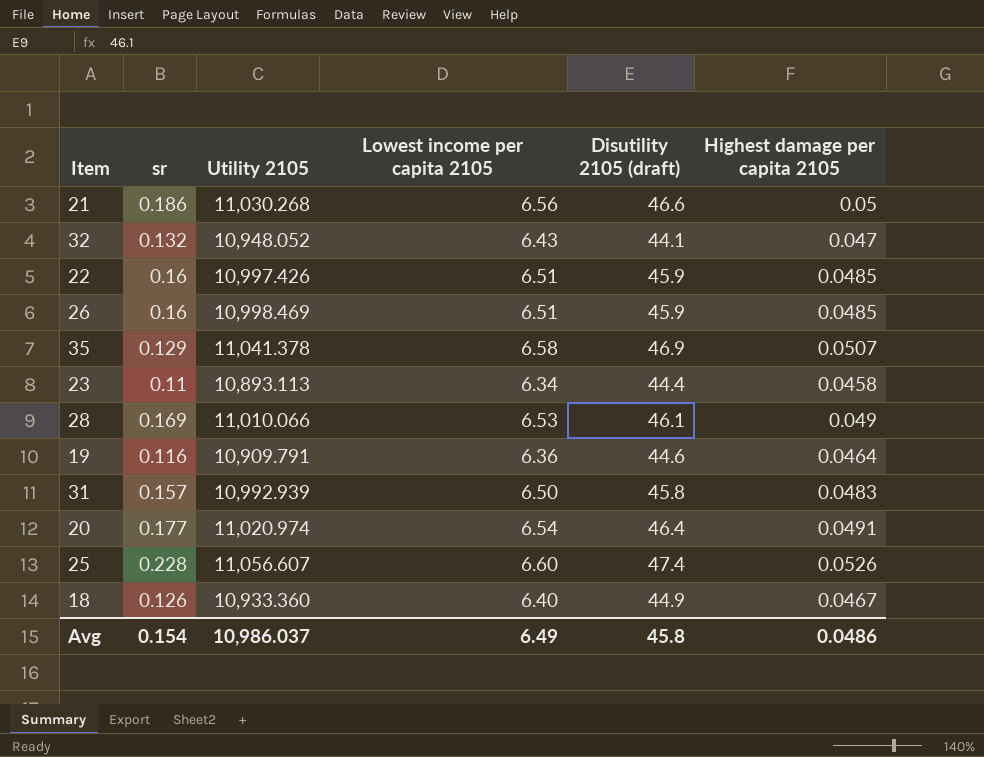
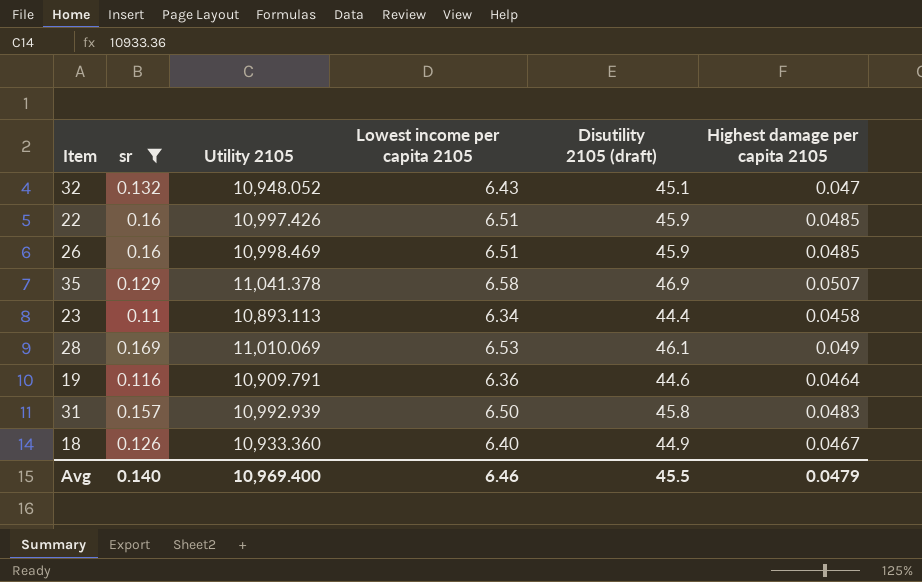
filter: none -> sr <= 0.169
32 | Disutility 2105 (draft): 44.1 -> 45.1
28 | Utility 2105: 11,010.066 -> 11,010.069
Avg | sr: 0.154 -> 0.140
Avg | Utility 2105: 10,986.037 -> 10,969.400
Avg | Lowest income per capita 2105: 6.49 -> 6.46
Avg | Disutility 2105 (draft): 45.8 -> 45.5
Avg | Highest damage per capita 2105: 0.0486 -> 0.0479

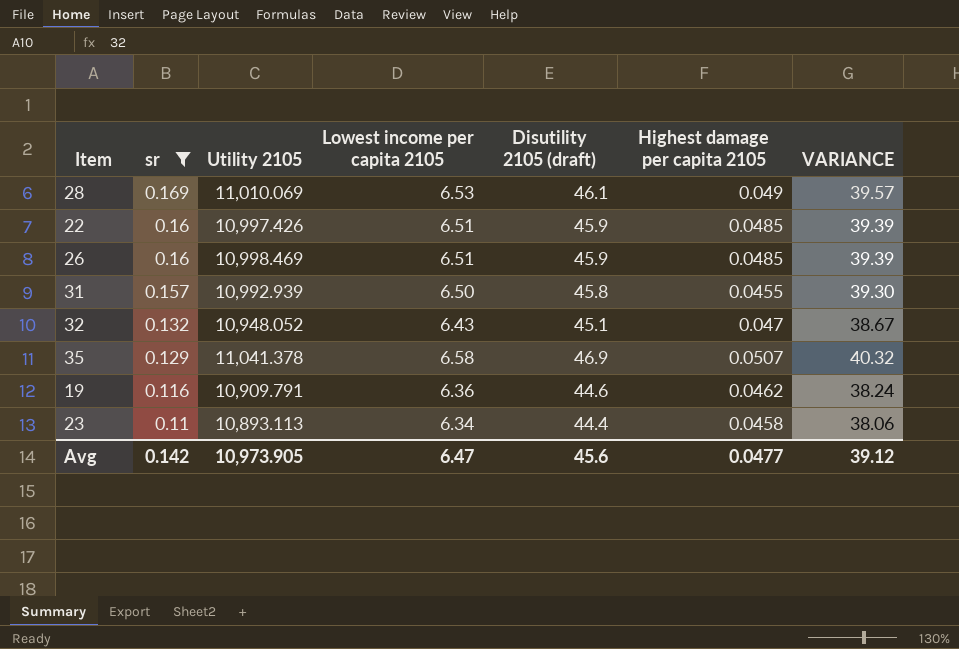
row order: none -> sr descending
column VARIANCE | formula: none -> [Disutility 2105 (draft)] - [Lowest income per capita 2105]
row 18: 0.126 | 10,933.360 | 6.40 | 44.9 | 0.0467 -> none
31 | Highest damage per capita 2105: 0.0483 -> 0.0455
19 | Highest damage per capita 2105: 0.0464 -> 0.0462
Avg | sr: 0.140 -> 0.142
Avg | Utility 2105: 10,969.400 -> 10,973.905
Avg | Lowest income per capita 2105: 6.46 -> 6.47
Avg | Disutility 2105 (draft): 45.5 -> 45.6
Avg | Highest damage per capita 2105: 0.0479 -> 0.0477

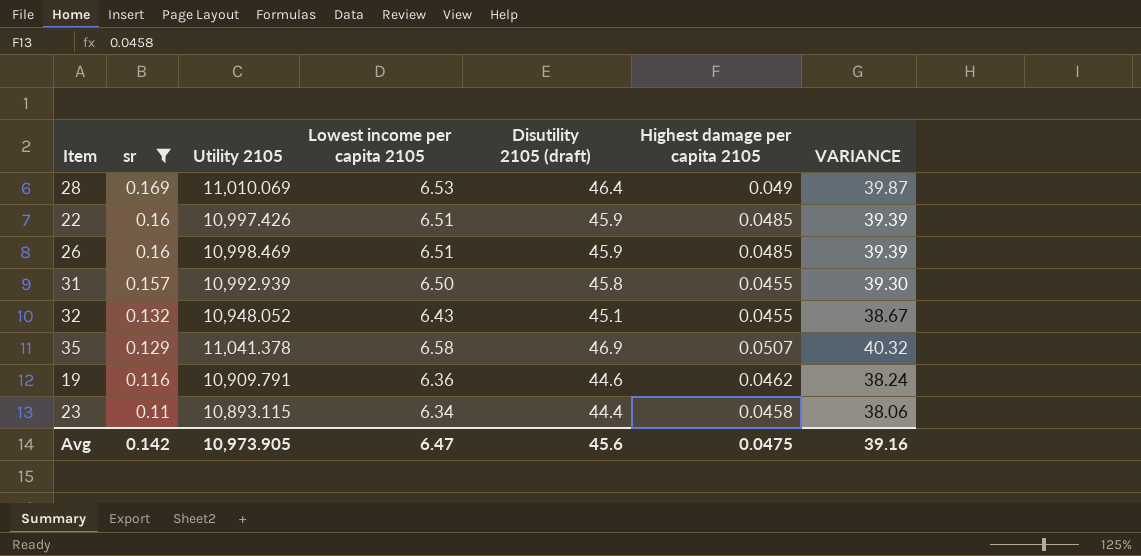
28 | Disutility 2105 (draft): 46.1 -> 46.4
28 | VARIANCE: 39.57 -> 39.87
32 | Highest damage per capita 2105: 0.047 -> 0.0455
23 | Utility 2105: 10,893.113 -> 10,893.115
Avg | Highest damage per capita 2105: 0.0477 -> 0.0475
Avg | VARIANCE: 39.12 -> 39.16

